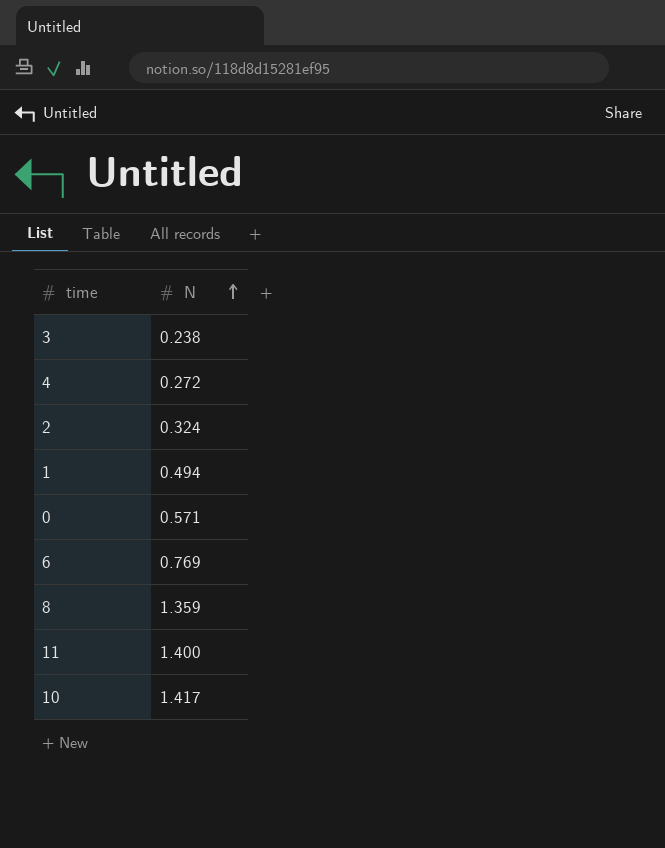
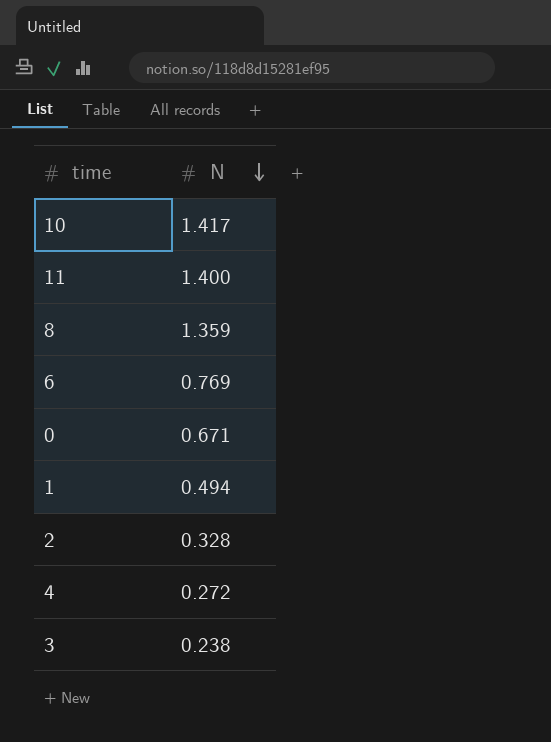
row order: N ascending -> N descending
0 | N: 0.571 -> 0.671
2 | N: 0.324 -> 0.328

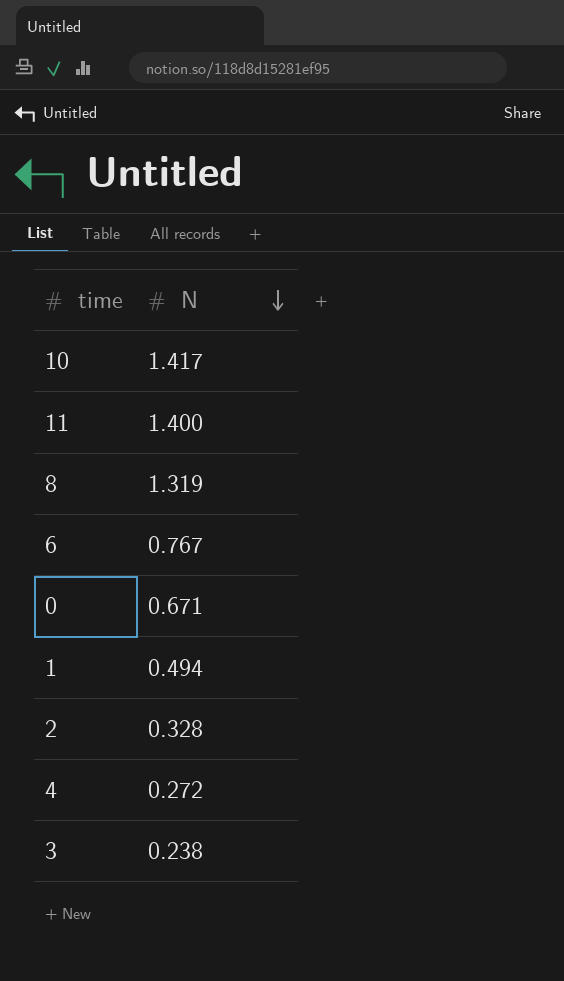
8 | N: 1.359 -> 1.319
6 | N: 0.769 -> 0.767

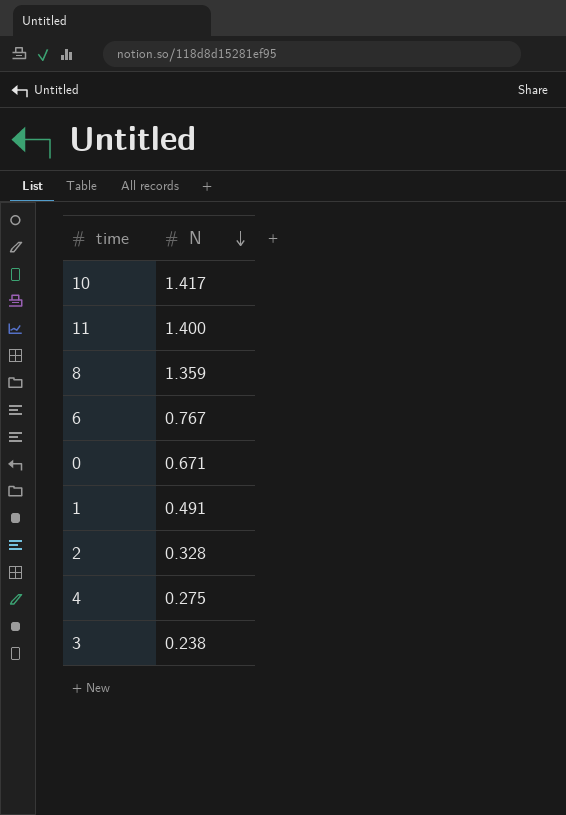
8 | N: 1.319 -> 1.359
1 | N: 0.494 -> 0.491
4 | N: 0.272 -> 0.275

